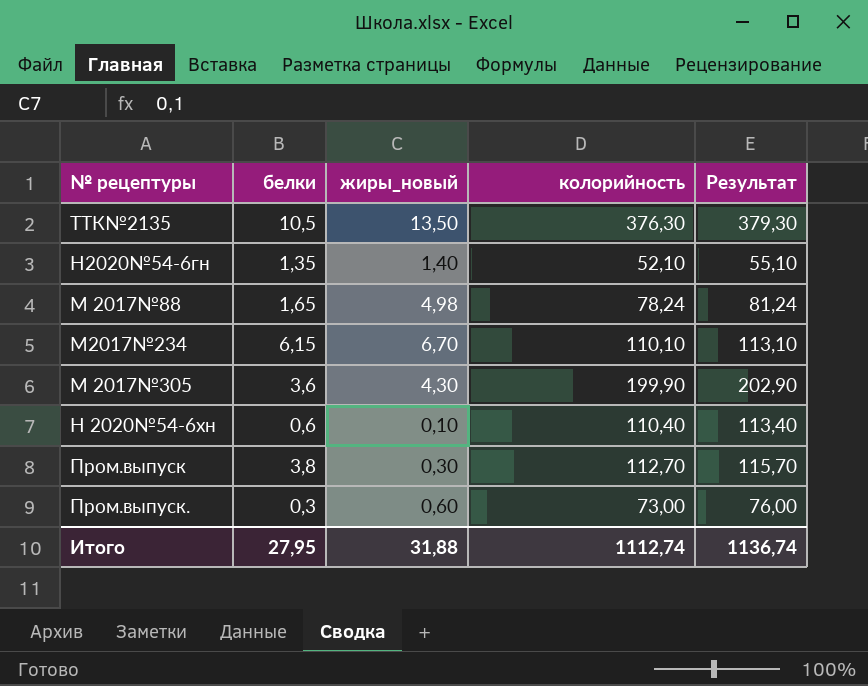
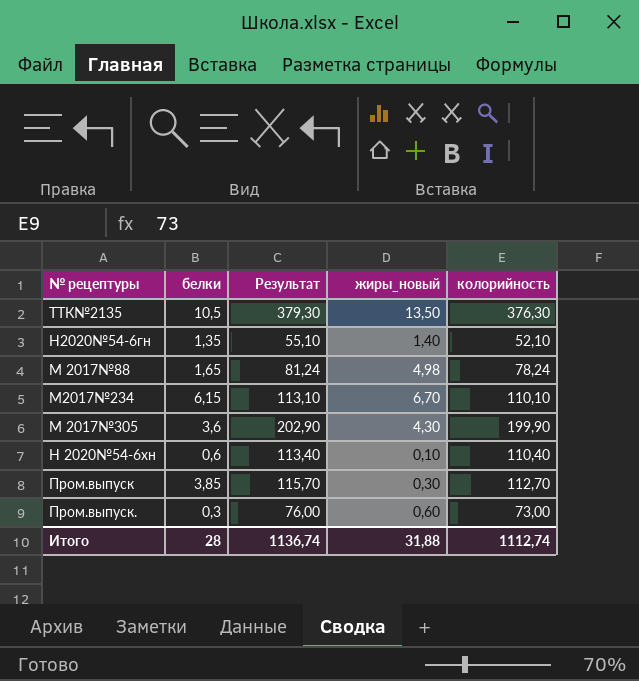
column Результат | position: 5 -> 3
Пром.выпуск | белки: 3,8 -> 3,85
Итого | белки: 27,95 -> 28

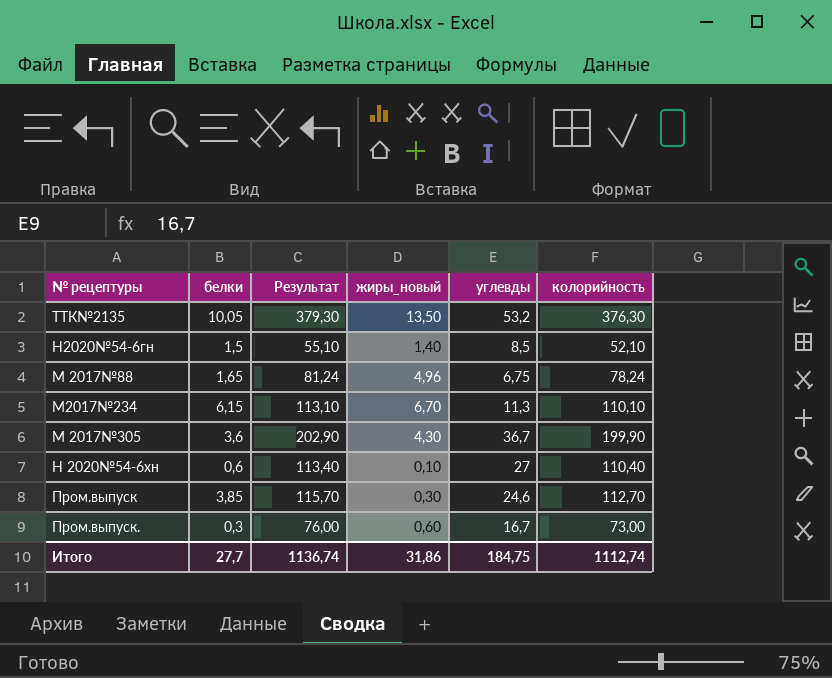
column углевды | position: none -> 5
ТТК№2135 | белки: 10,5 -> 10,05
Н2020№54-6гн | белки: 1,35 -> 1,5
М 2017№88 | жиры_новый: 4,98 -> 4,96
Итого | белки: 28 -> 27,7
Итого | жиры_новый: 31,88 -> 31,86

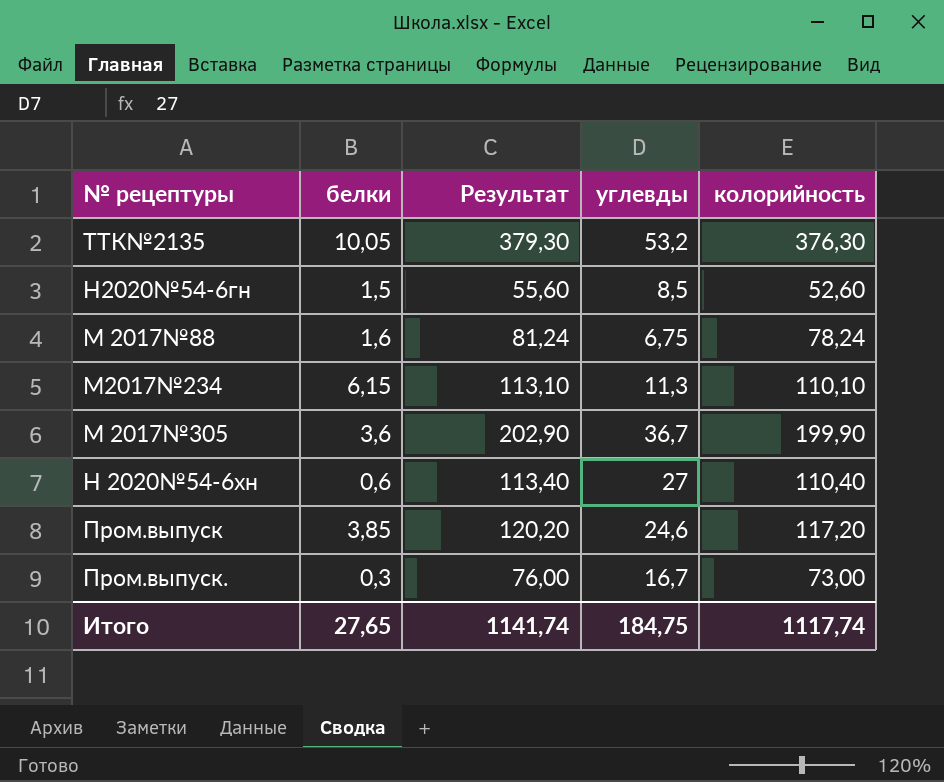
column жиры_новый | position: 4 -> none
Н2020№54-6гн | Результат: 55,10 -> 55,60
Н2020№54-6гн | колорийность: 52,10 -> 52,60
М 2017№88 | белки: 1,65 -> 1,6
Пром.выпуск | Результат: 115,70 -> 120,20
Пром.выпуск | колорийность: 112,70 -> 117,20
Итого | белки: 27,7 -> 27,65
Итого | Результат: 1136,74 -> 1141,74
Итого | колорийность: 1112,74 -> 1117,74

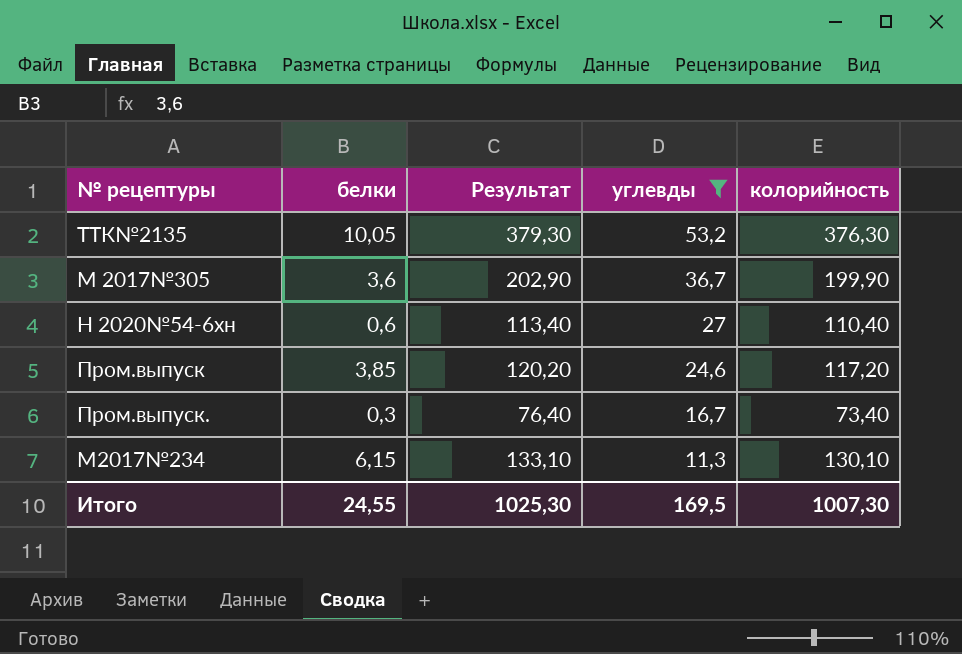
filter: none -> углевды >= 11,3
row order: none -> углевды descending
Пром.выпуск. | Результат: 76,00 -> 76,40
Пром.выпуск. | колорийность: 73,00 -> 73,40
М2017№234 | Результат: 113,10 -> 133,10
М2017№234 | колорийность: 110,10 -> 130,10
Итого | белки: 27,65 -> 24,55
Итого | Результат: 1141,74 -> 1025,30
Итого | углевды: 184,75 -> 169,5
Итого | колорийность: 1117,74 -> 1007,30

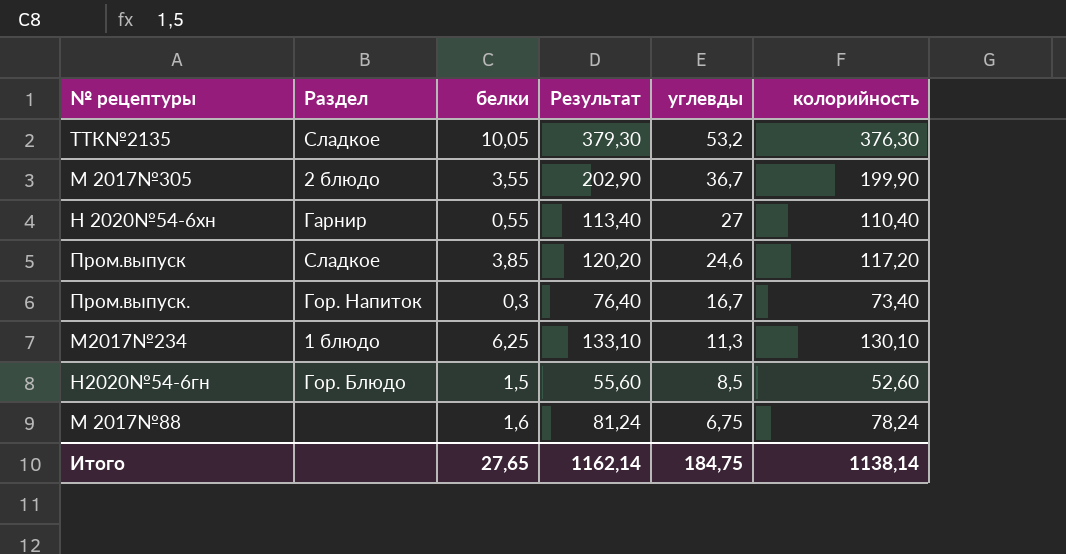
filter: углевды >= 11,3 -> none
column Раздел | position: none -> 2
М 2017№305 | белки: 3,6 -> 3,55
Н 2020№54-6хн | белки: 0,6 -> 0,55
М2017№234 | белки: 6,15 -> 6,25
Итого | белки: 24,55 -> 27,65
Итого | Результат: 1025,30 -> 1162,14
Итого | углевды: 169,5 -> 184,75
Итого | колорийность: 1007,30 -> 1138,14

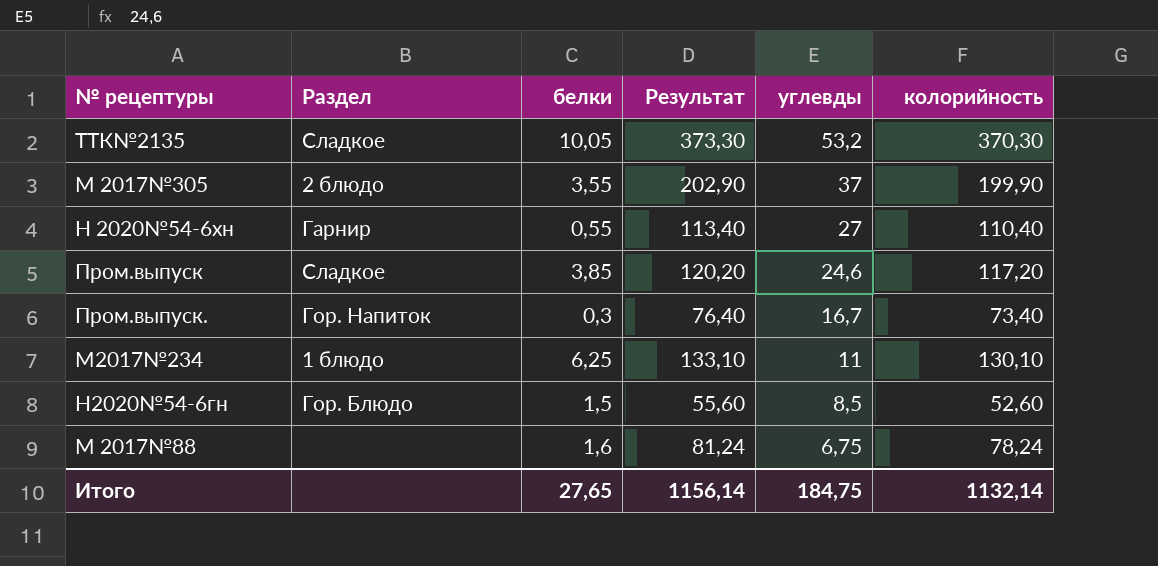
ТТК№2135 | Результат: 379,30 -> 373,30
ТТК№2135 | колорийность: 376,30 -> 370,30
М 2017№305 | углевды: 36,7 -> 37
М2017№234 | углевды: 11,3 -> 11
Итого | Результат: 1162,14 -> 1156,14
Итого | колорийность: 1138,14 -> 1132,14

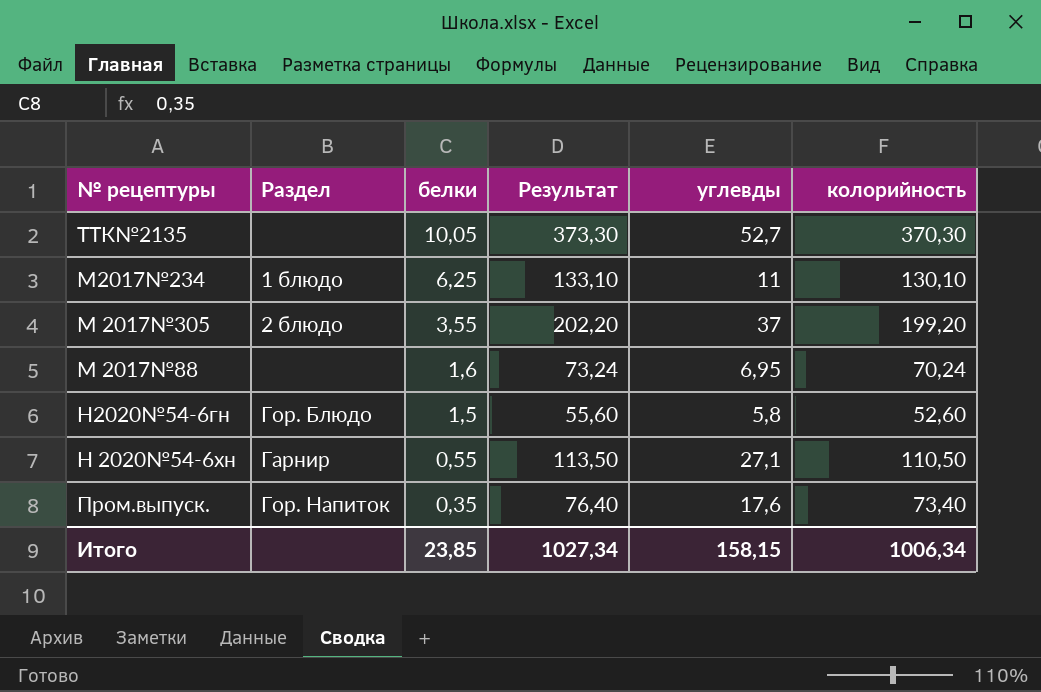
row order: углевды descending -> белки descending
row Пром.выпуск: Сладкое | 3,85 | 120,20 | 24,6 | 117,20 -> none
ТТК№2135 | Раздел: Сладкое -> none
ТТК№2135 | углевды: 53,2 -> 52,7
М 2017№305 | Результат: 202,90 -> 202,20
М 2017№305 | колорийность: 199,90 -> 199,20
М 2017№88 | Результат: 81,24 -> 73,24
М 2017№88 | углевды: 6,75 -> 6,95
М 2017№88 | колорийность: 78,24 -> 70,24
Н2020№54-6гн | углевды: 8,5 -> 5,8
Н 2020№54-6хн | Результат: 113,40 -> 113,50
Н 2020№54-6хн | углевды: 27 -> 27,1
Н 2020№54-6хн | колорийность: 110,40 -> 110,50
Пром.выпуск. | белки: 0,3 -> 0,35
Пром.выпуск. | углевды: 16,7 -> 17,6
Итого | белки: 27,65 -> 23,85
Итого | Результат: 1156,14 -> 1027,34
Итого | углевды: 184,75 -> 158,15
Итого | колорийность: 1132,14 -> 1006,34

